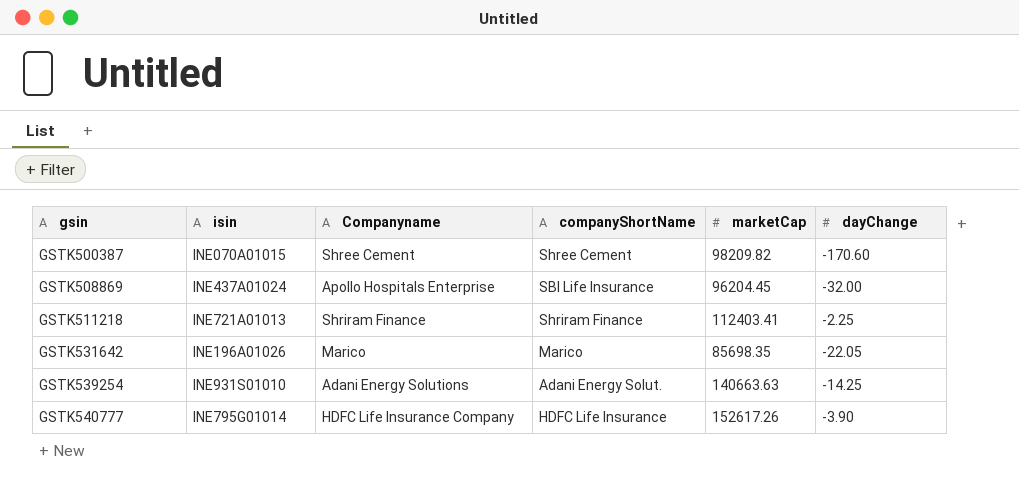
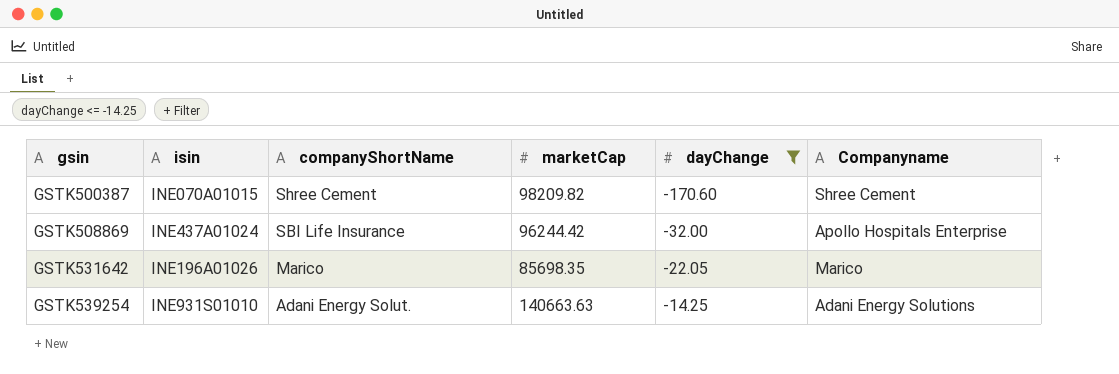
filter: none -> dayChange <= -14.25
column Companyname | position: 3 -> 6
GSTK508869 | marketCap: 96204.45 -> 96244.42

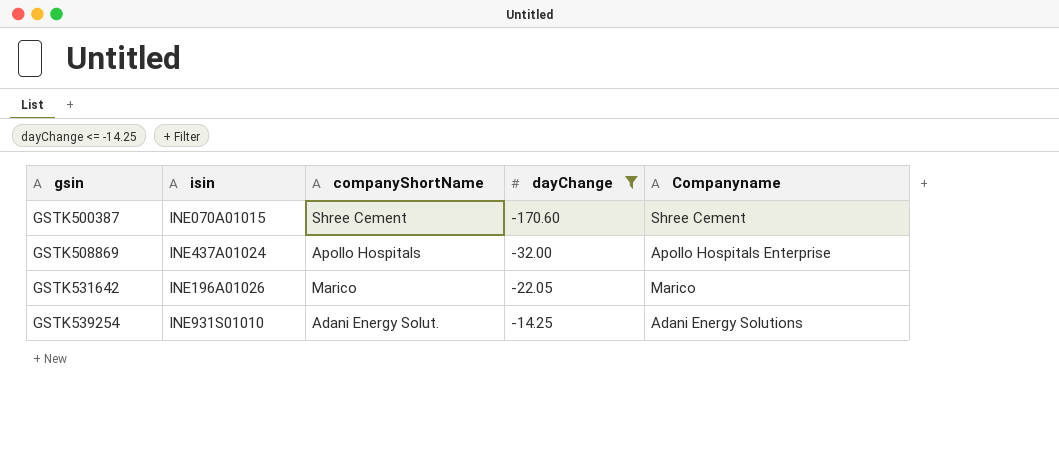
column marketCap | position: 4 -> none
GSTK508869 | companyShortName: SBI Life Insurance -> Apollo Hospitals

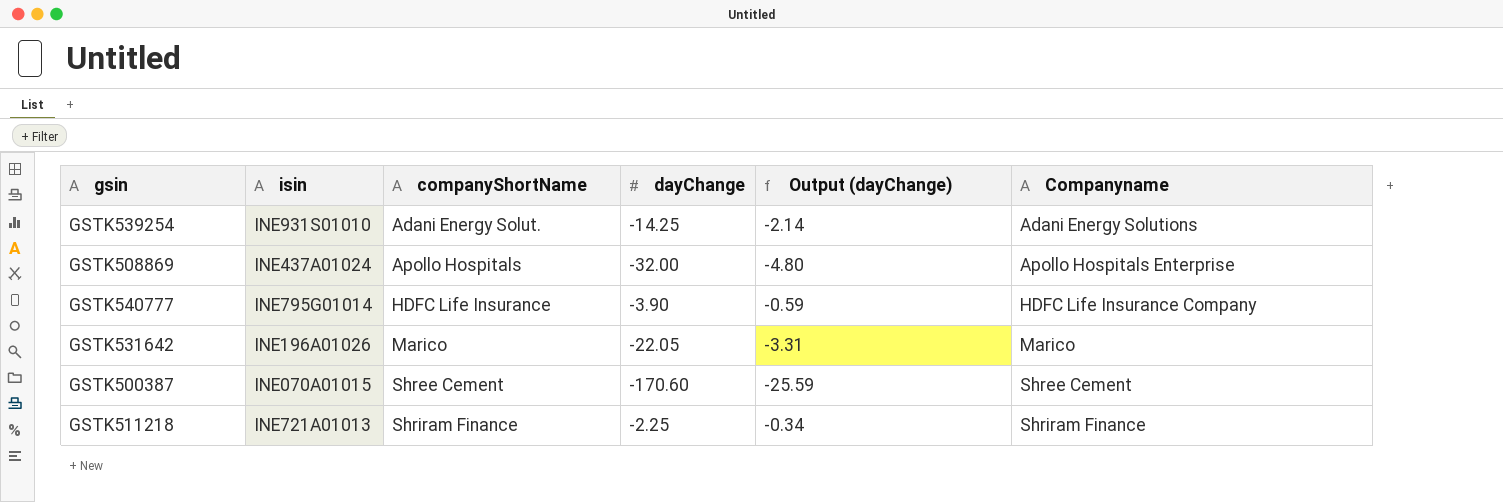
filter: dayChange <= -14.25 -> none
row order: gsin ascending -> companyShortName ascending
column Output (dayChange) | formula: none -> [dayChange] * 0.15

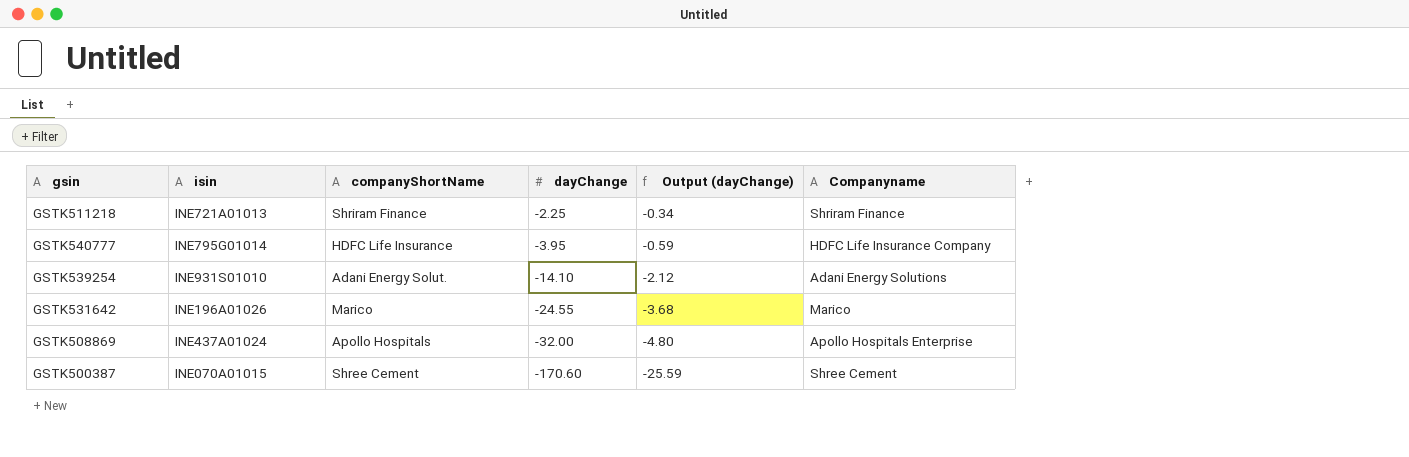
row order: companyShortName ascending -> dayChange descending
GSTK540777 | dayChange: -3.90 -> -3.95
GSTK539254 | dayChange: -14.25 -> -14.10
GSTK539254 | Output (dayChange): -2.14 -> -2.12
GSTK531642 | dayChange: -22.05 -> -24.55
GSTK531642 | Output (dayChange): -3.31 -> -3.68

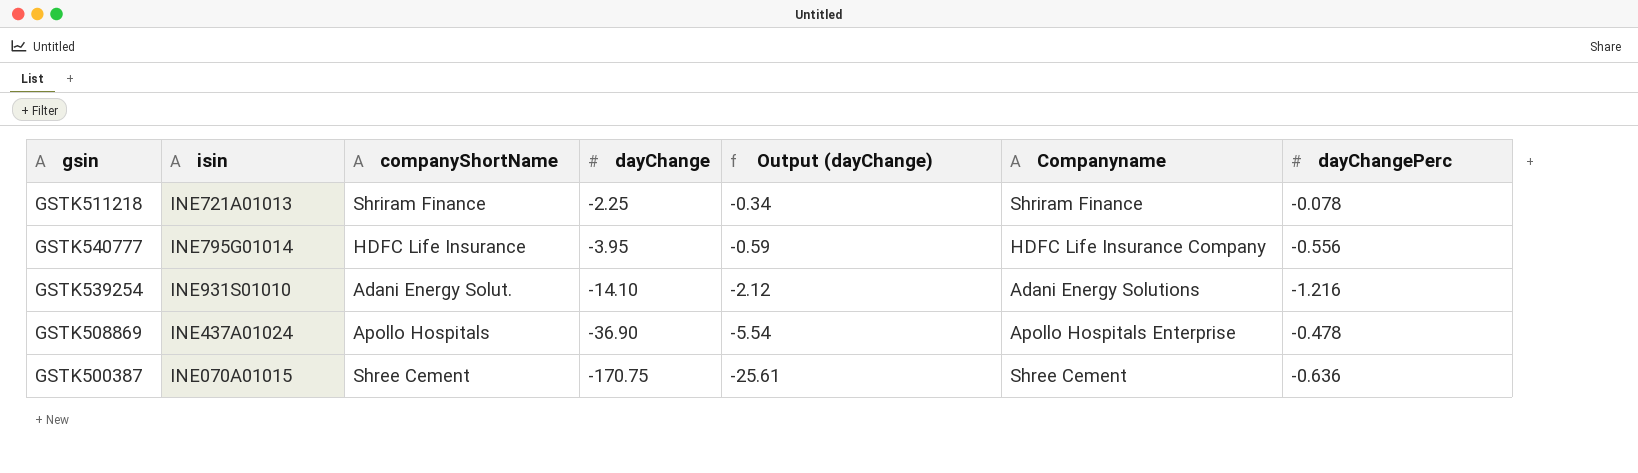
column dayChangePerc | position: none -> 7
row GSTK531642: INE196A01026 | Marico | -24.55 | -3.68 | Marico -> none
GSTK508869 | dayChange: -32.00 -> -36.90
GSTK508869 | Output (dayChange): -4.80 -> -5.54
GSTK500387 | dayChange: -170.60 -> -170.75
GSTK500387 | Output (dayChange): -25.59 -> -25.61

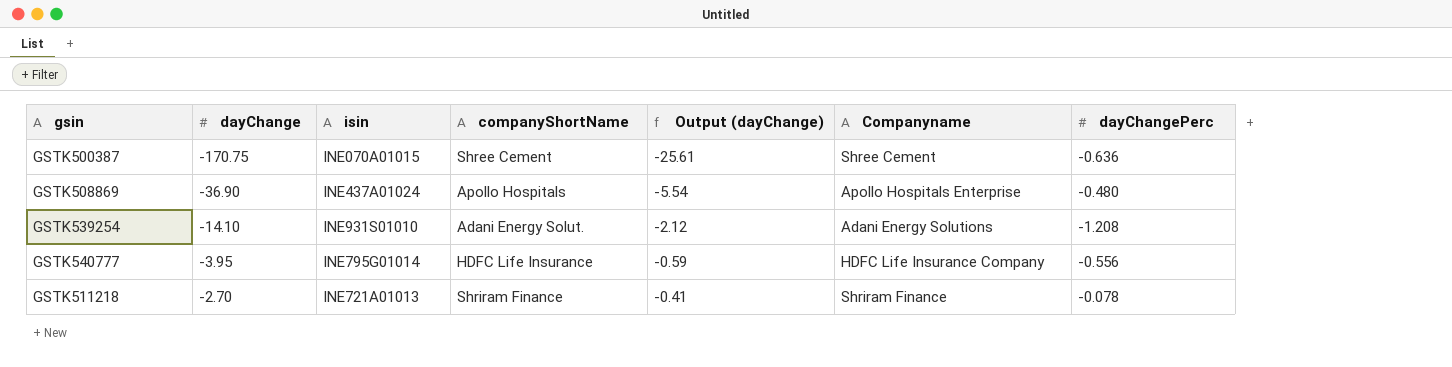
row order: dayChange descending -> dayChange ascending
column dayChange | position: 4 -> 2
GSTK508869 | dayChangePerc: -0.478 -> -0.480
GSTK539254 | dayChangePerc: -1.216 -> -1.208
GSTK511218 | dayChange: -2.25 -> -2.70
GSTK511218 | Output (dayChange): -0.34 -> -0.41

